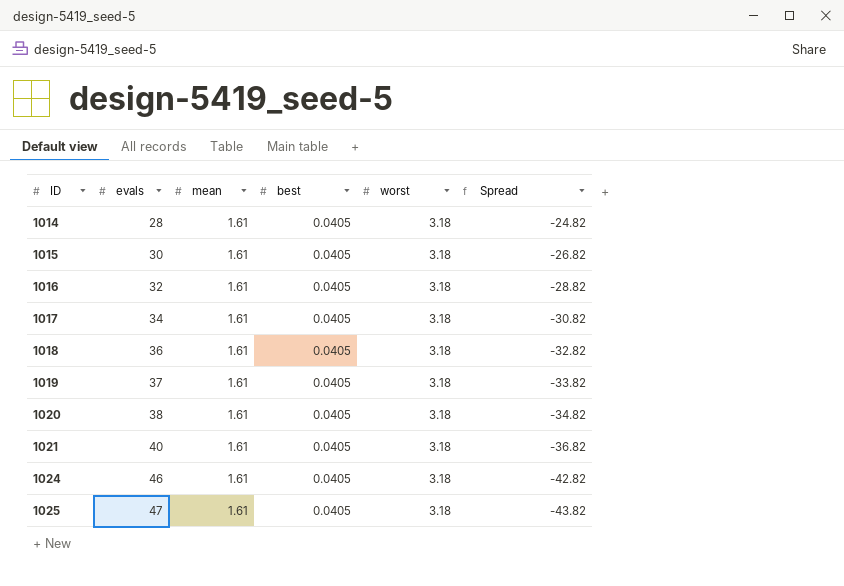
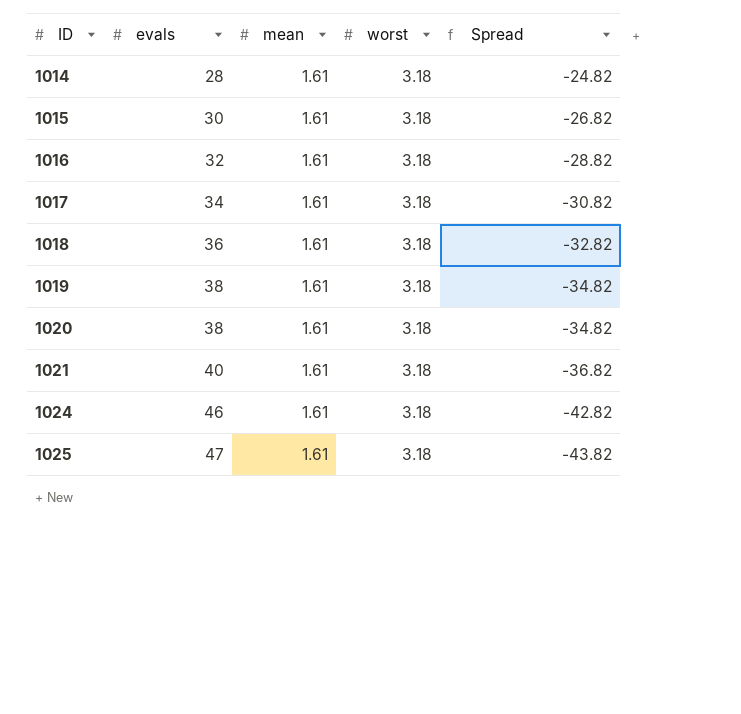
column best | position: 4 -> none
1019 | evals: 37 -> 38
1019 | Spread: -33.82 -> -34.82

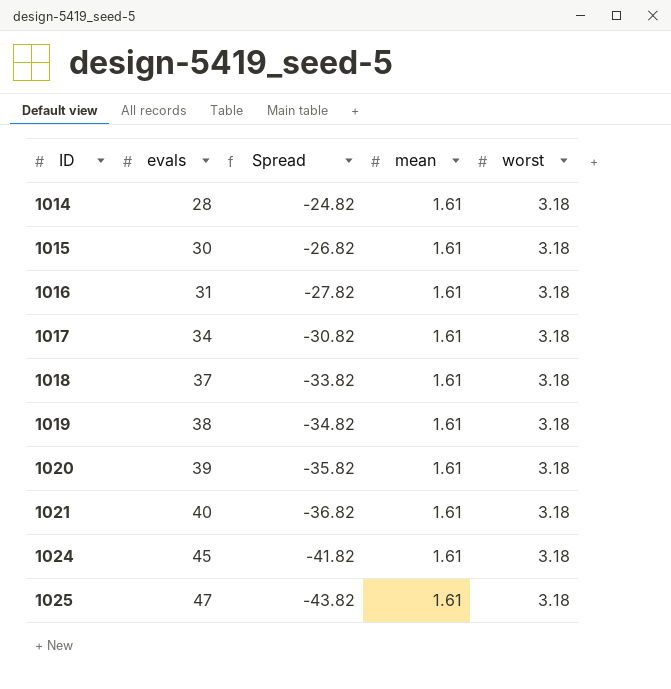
column Spread | position: 5 -> 3
1016 | evals: 32 -> 31
1016 | Spread: -28.82 -> -27.82
1018 | evals: 36 -> 37
1018 | Spread: -32.82 -> -33.82
1020 | evals: 38 -> 39
1020 | Spread: -34.82 -> -35.82
1024 | evals: 46 -> 45
1024 | Spread: -42.82 -> -41.82

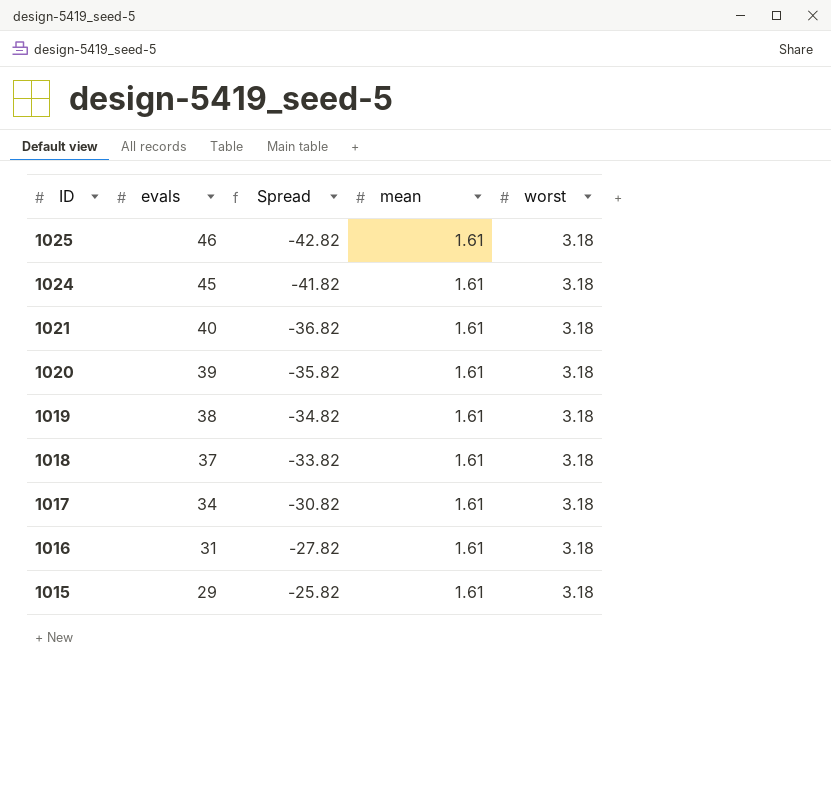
row order: ID ascending -> ID descending
row 1014: 28 | -24.82 | 1.61 | 3.18 -> none
1025 | evals: 47 -> 46
1025 | Spread: -43.82 -> -42.82
1015 | evals: 30 -> 29
1015 | Spread: -26.82 -> -25.82

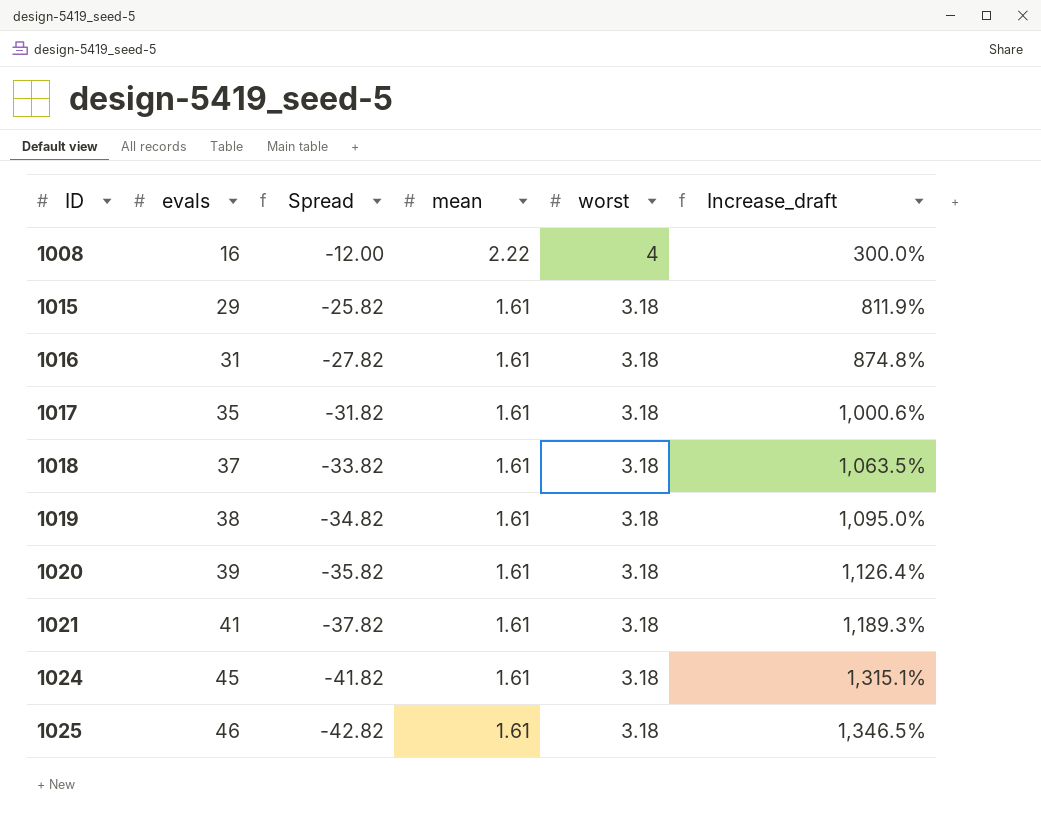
row order: ID descending -> ID ascending
column Increase_draft | formula: none -> ([evals] - [worst]) / [worst]
row 1008: none -> 16 | -12.00 | 2.22 | 4 | 300.0%
1017 | evals: 34 -> 35
1017 | Spread: -30.82 -> -31.82
1021 | evals: 40 -> 41
1021 | Spread: -36.82 -> -37.82

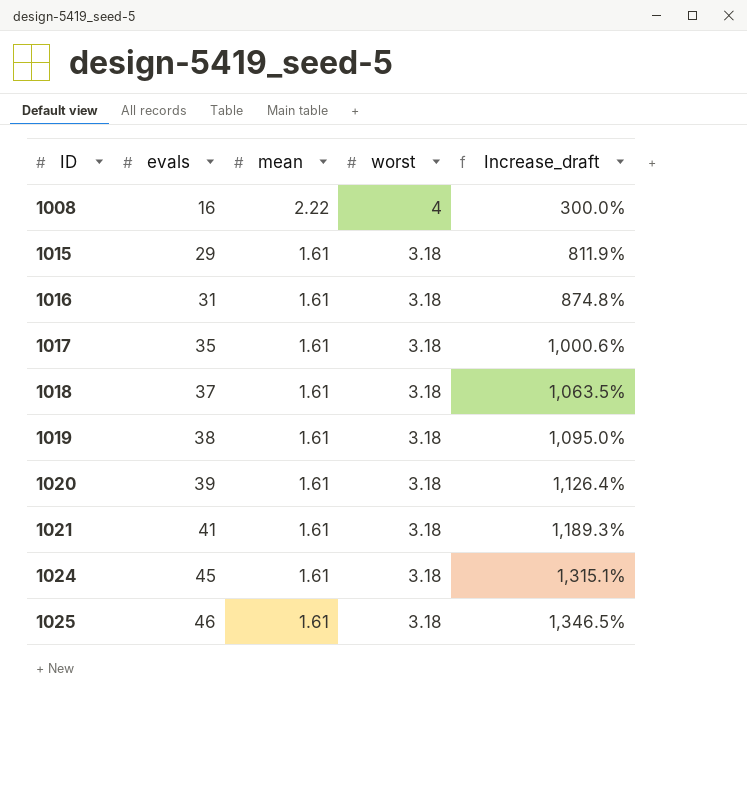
column Spread | formula: [worst] - [evals] -> none

